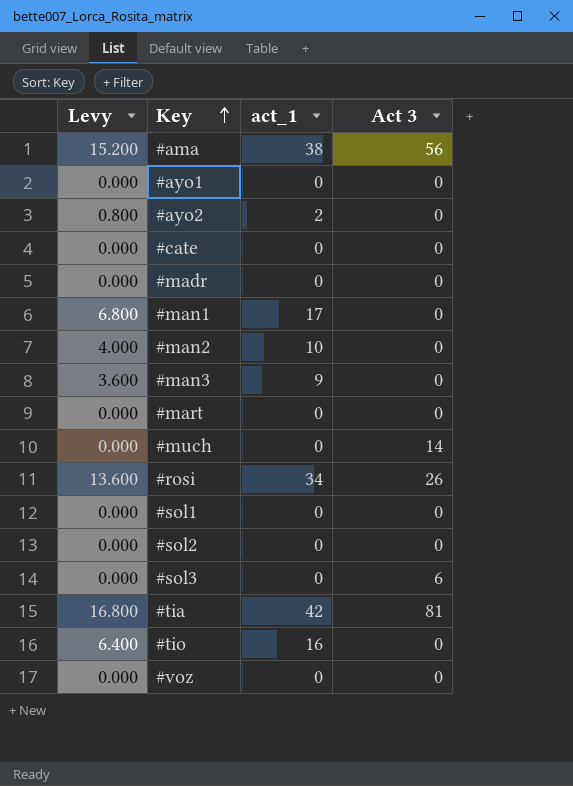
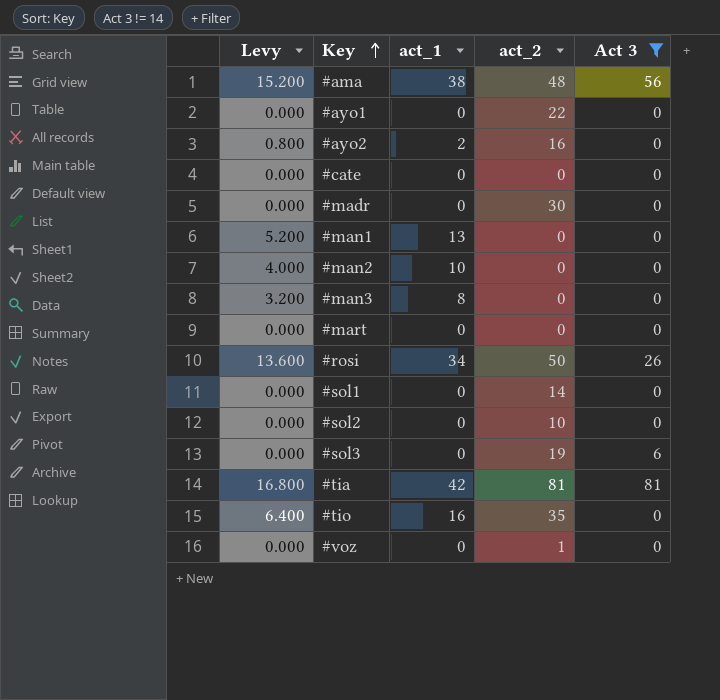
filter: none -> Act 3 != 14
column act_2 | position: none -> 4
#man1 | Levy: 6.800 -> 5.200
#man1 | act_1: 17 -> 13
#man3 | Levy: 3.600 -> 3.200
#man3 | act_1: 9 -> 8

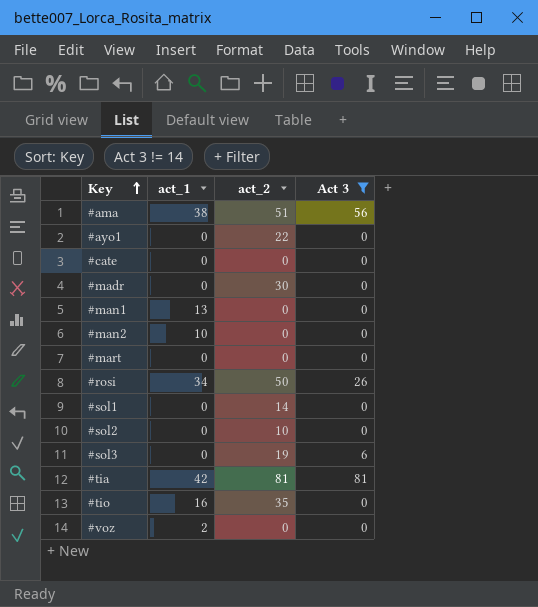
column Levy | formula: [act_1] * 0.4 -> none
row #ayo2: 0.800 | 2 | 16 | 0 -> none
row #man3: 3.200 | 8 | 0 | 0 -> none
#ama | act_2: 48 -> 51
#voz | act_1: 0 -> 2
#voz | act_2: 1 -> 0

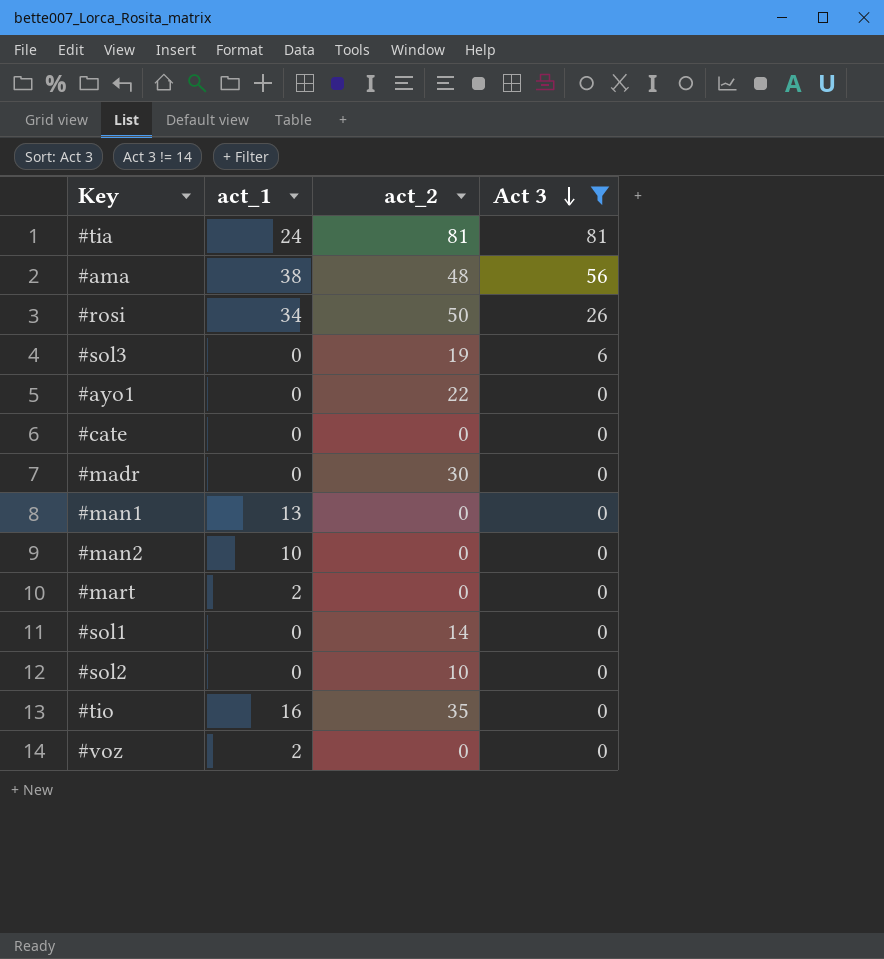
row order: Key ascending -> Act 3 descending
#tia | act_1: 42 -> 24
#ama | act_2: 51 -> 48
#mart | act_1: 0 -> 2

